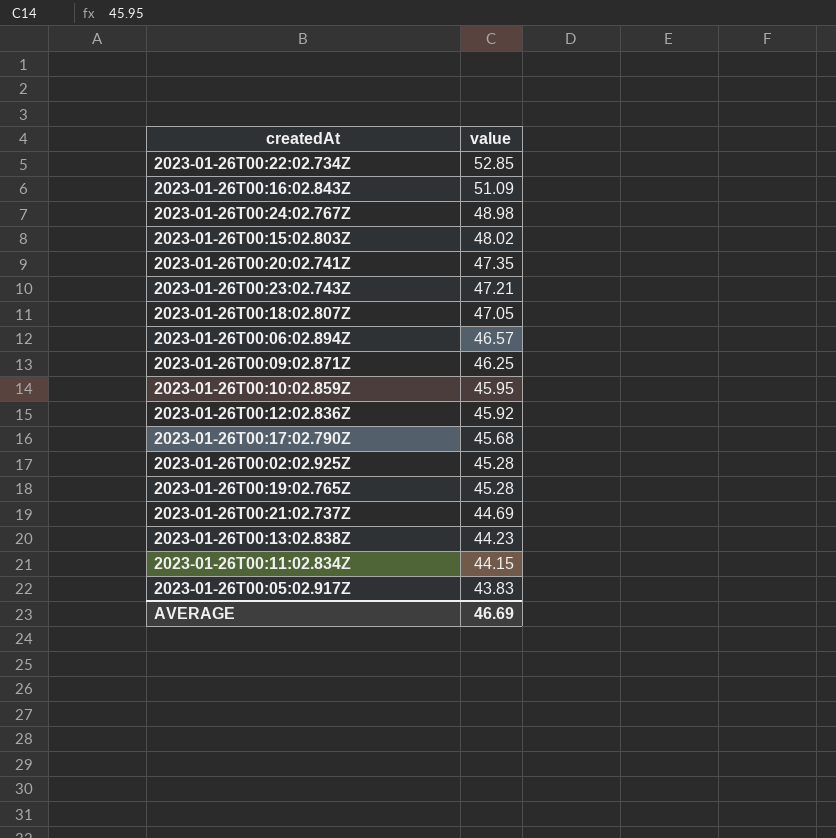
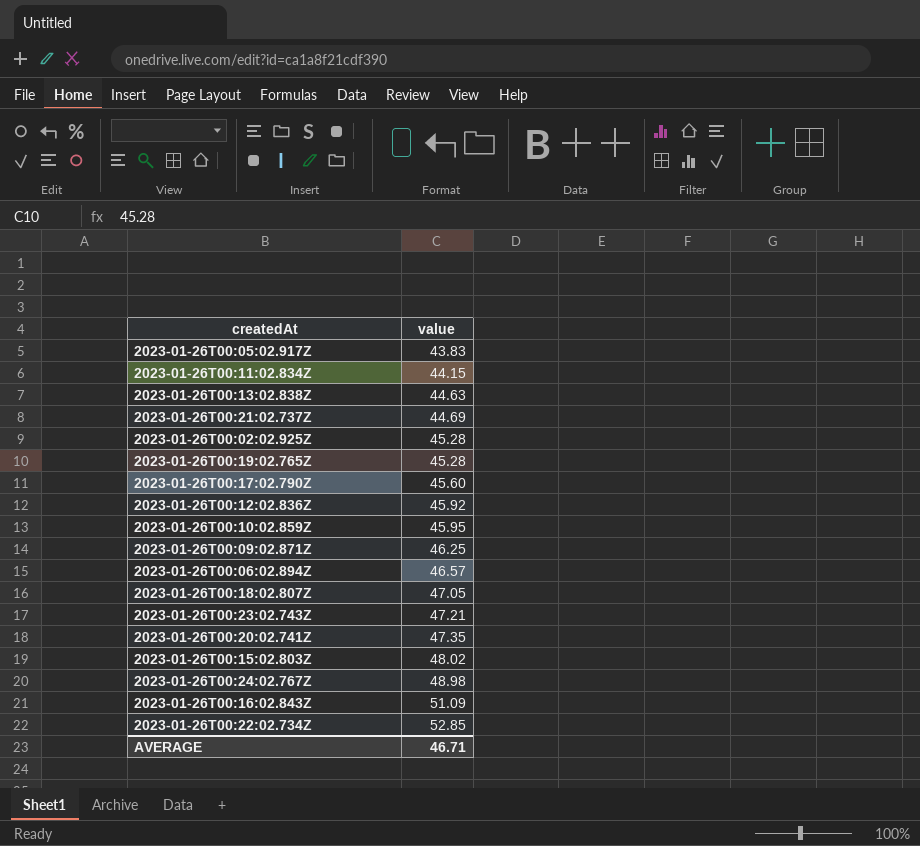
row order: value descending -> value ascending
2023-01-26T00:13:02.838Z | value: 44.23 -> 44.63
2023-01-26T00:17:02.790Z | value: 45.68 -> 45.60
AVERAGE | value: 46.69 -> 46.71

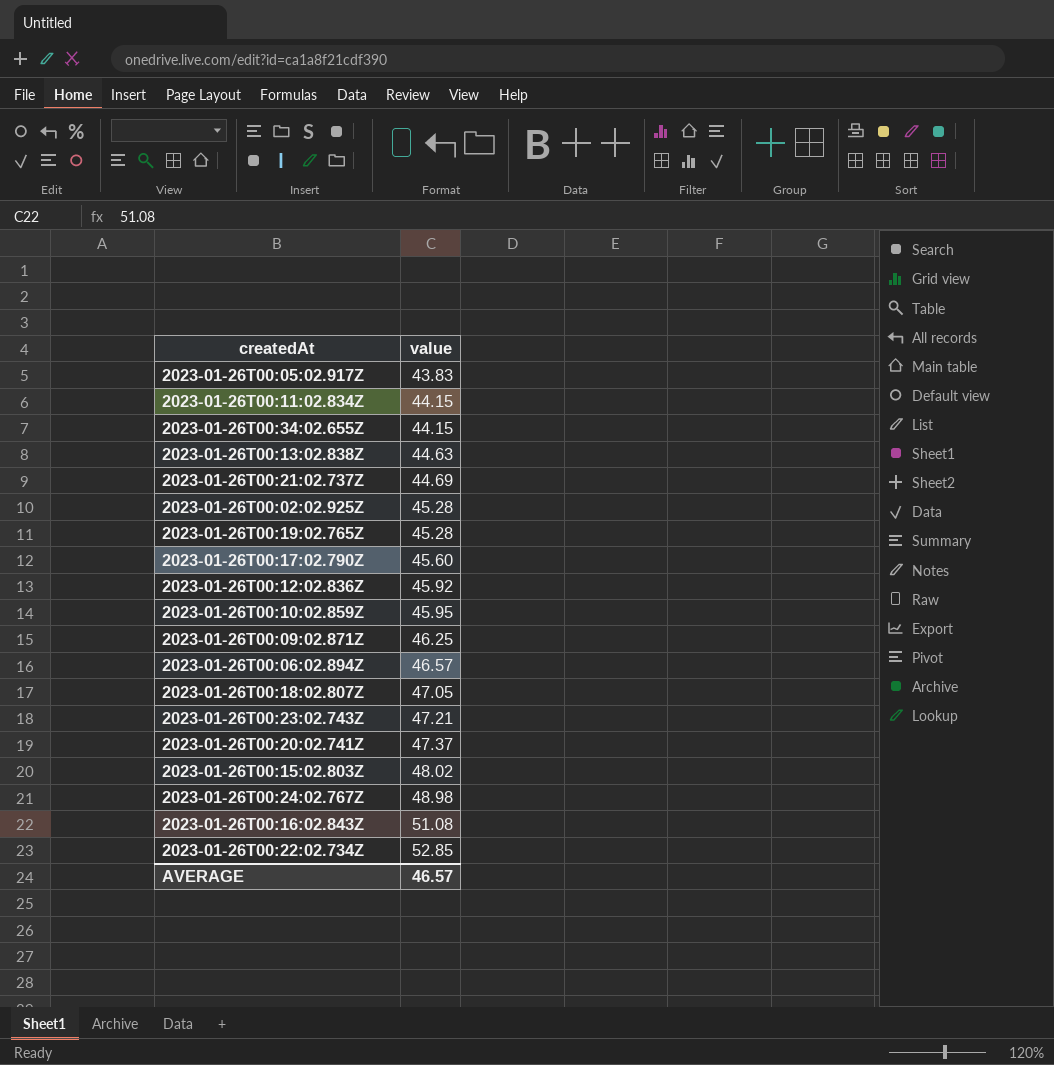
row 2023-01-26T00:34:02.655Z: none -> 44.15
2023-01-26T00:20:02.741Z | value: 47.35 -> 47.37
2023-01-26T00:16:02.843Z | value: 51.09 -> 51.08
AVERAGE | value: 46.71 -> 46.57

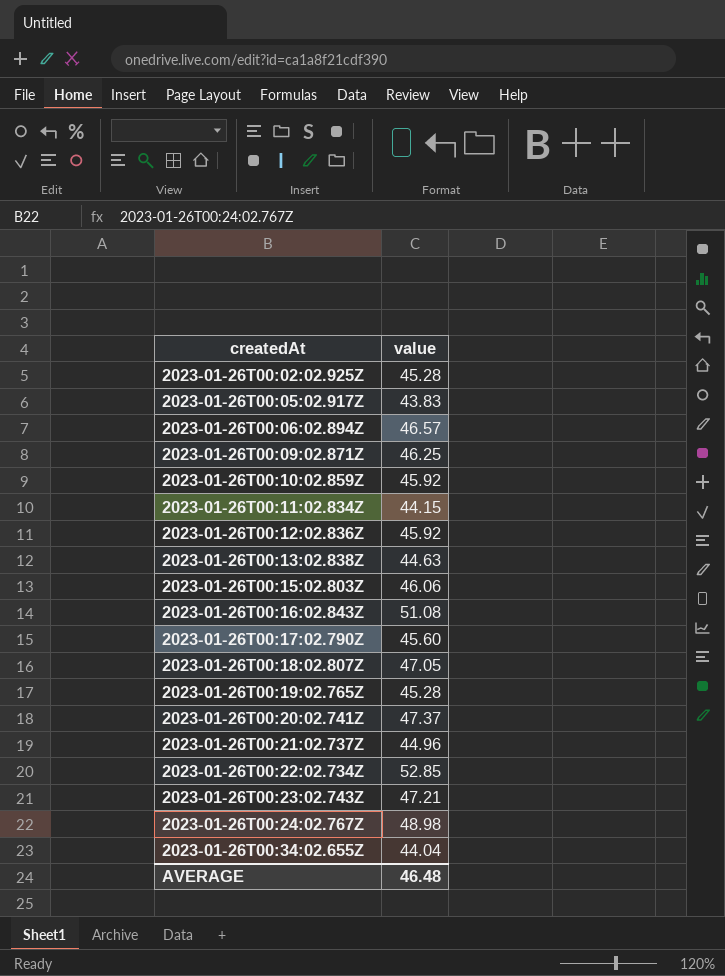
row order: value ascending -> createdAt ascending
2023-01-26T00:10:02.859Z | value: 45.95 -> 45.92
2023-01-26T00:15:02.803Z | value: 48.02 -> 46.06
2023-01-26T00:21:02.737Z | value: 44.69 -> 44.96
2023-01-26T00:34:02.655Z | value: 44.15 -> 44.04
AVERAGE | value: 46.57 -> 46.48

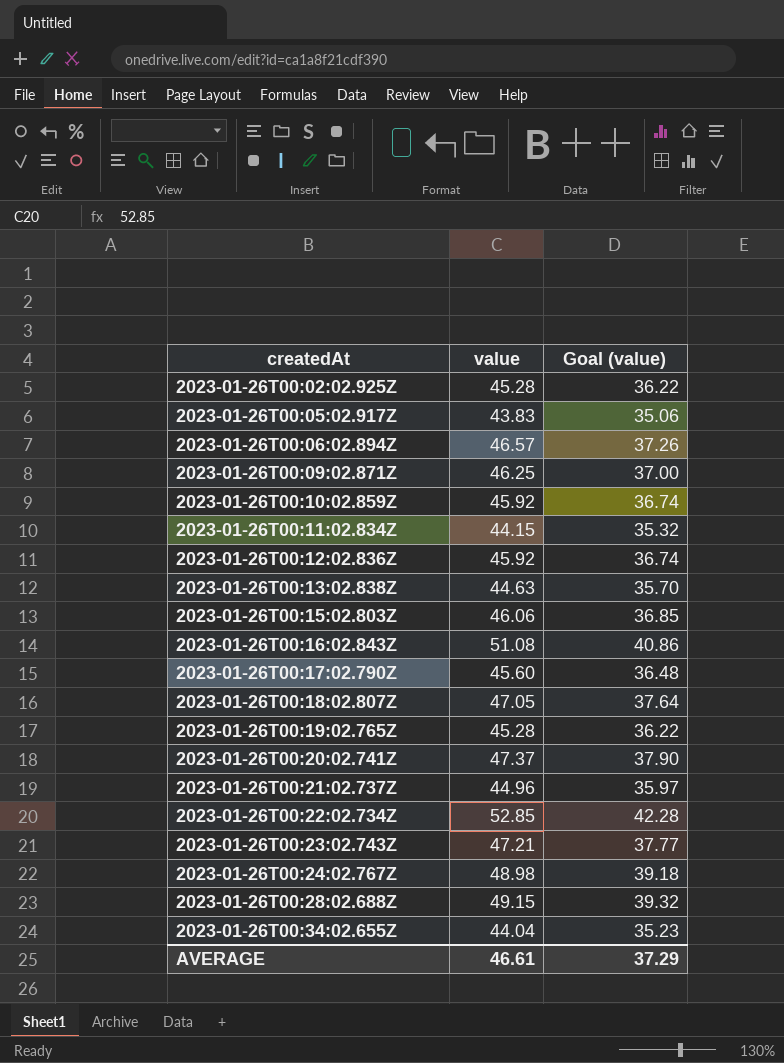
column Goal (value) | formula: none -> [value] * 0.8
row 2023-01-26T00:28:02.688Z: none -> 49.15 | 39.32
AVERAGE | value: 46.48 -> 46.61

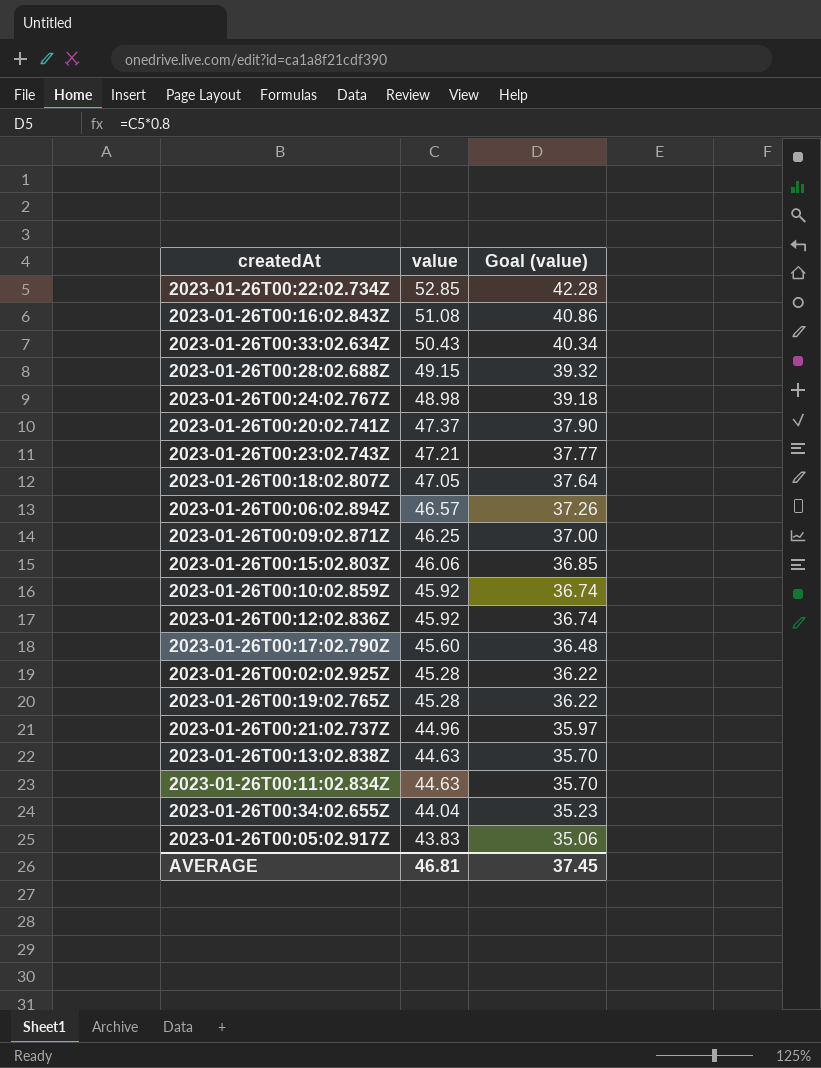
row order: createdAt ascending -> value descending
row 2023-01-26T00:33:02.634Z: none -> 50.43 | 40.34
2023-01-26T00:11:02.834Z | value: 44.15 -> 44.63
2023-01-26T00:11:02.834Z | Goal (value): 35.32 -> 35.70
AVERAGE | value: 46.61 -> 46.81
AVERAGE | Goal (value): 37.29 -> 37.45

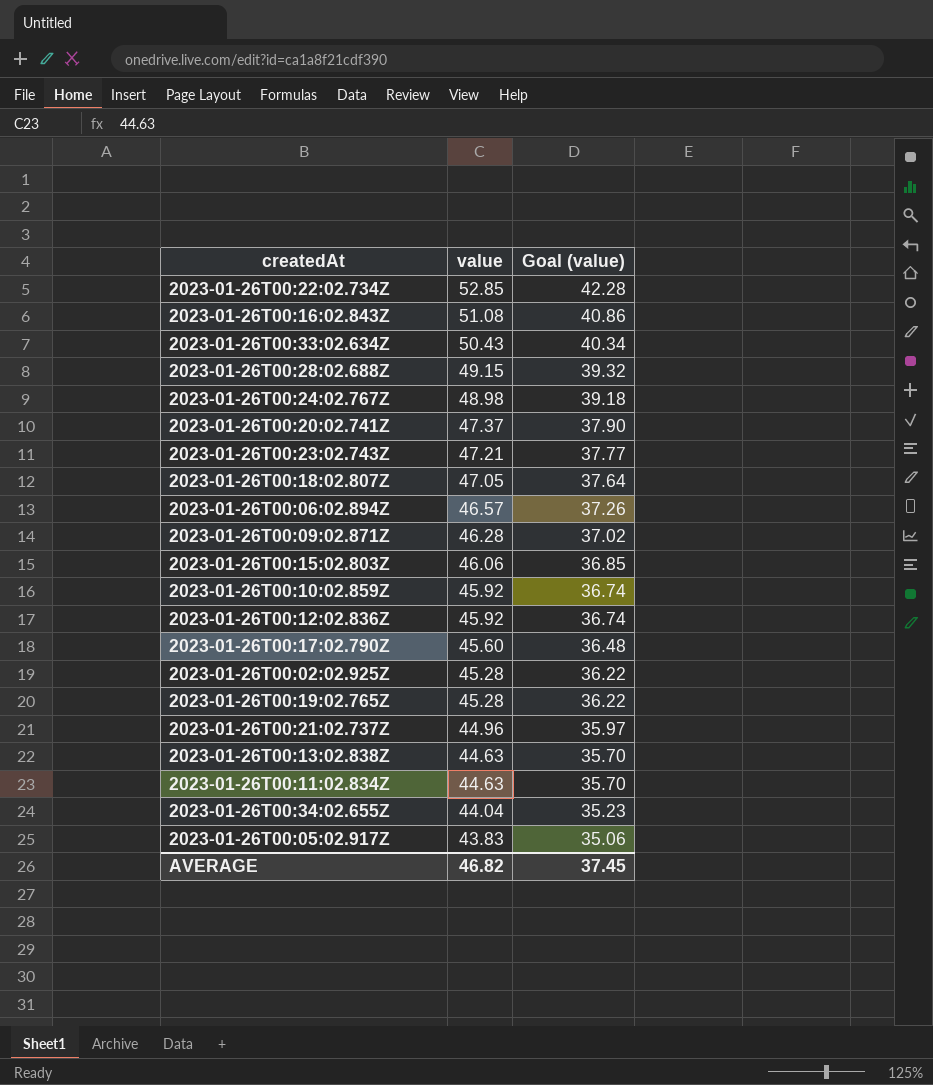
2023-01-26T00:09:02.871Z | value: 46.25 -> 46.28
2023-01-26T00:09:02.871Z | Goal (value): 37.00 -> 37.02
AVERAGE | value: 46.81 -> 46.82

